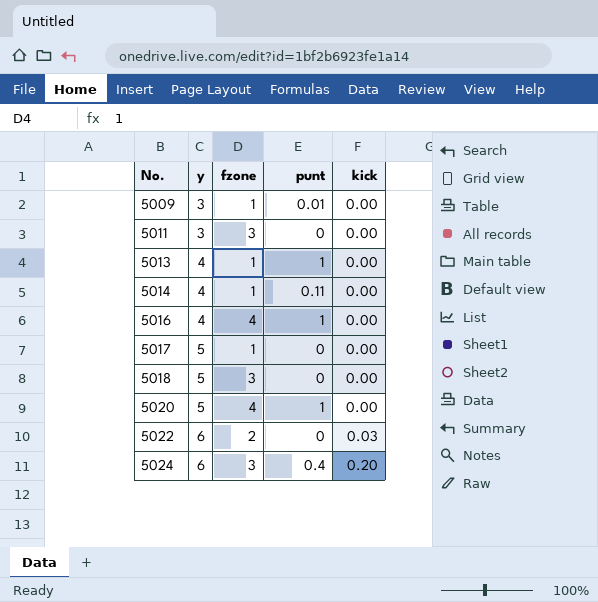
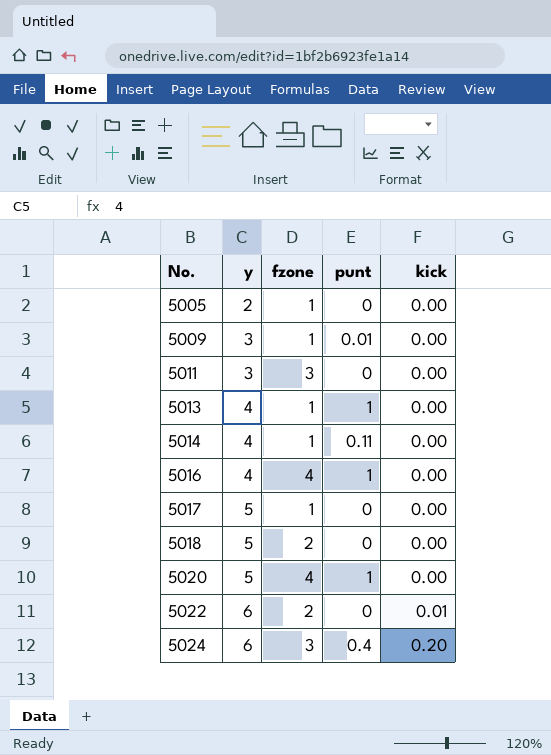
row 5005: none -> 2 | 1 | 0 | 0.00
5018 | fzone: 3 -> 2
5022 | kick: 0.03 -> 0.01

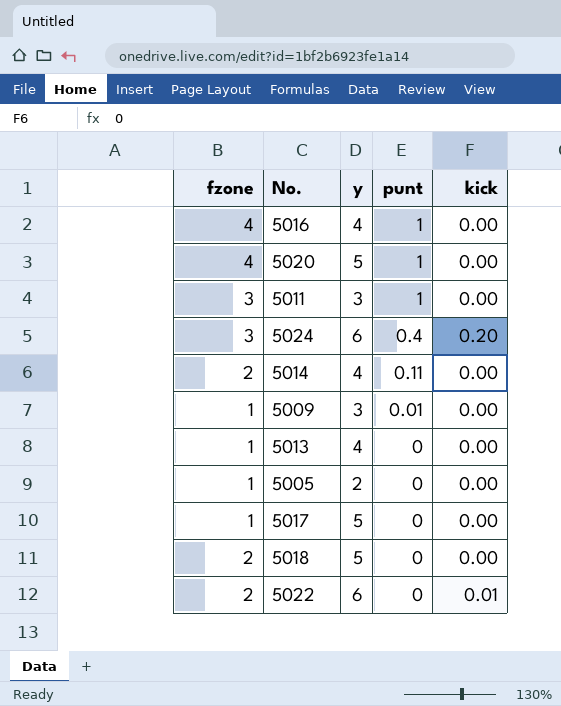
row order: No. ascending -> punt descending
column fzone | position: 3 -> 1
5011 | punt: 0 -> 1
5014 | fzone: 1 -> 2
5013 | punt: 1 -> 0

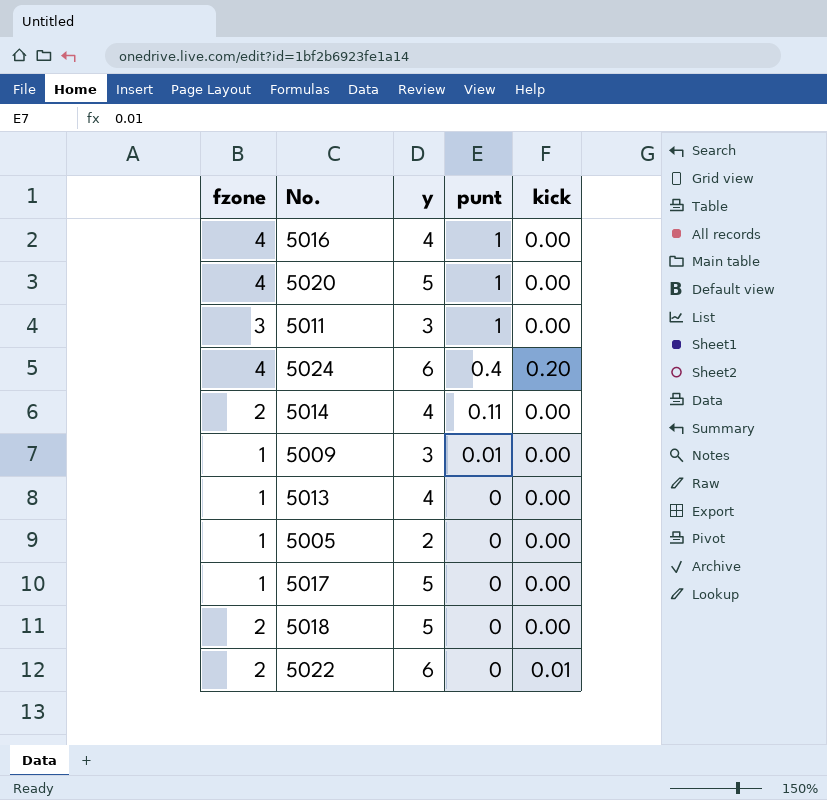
5024 | fzone: 3 -> 4

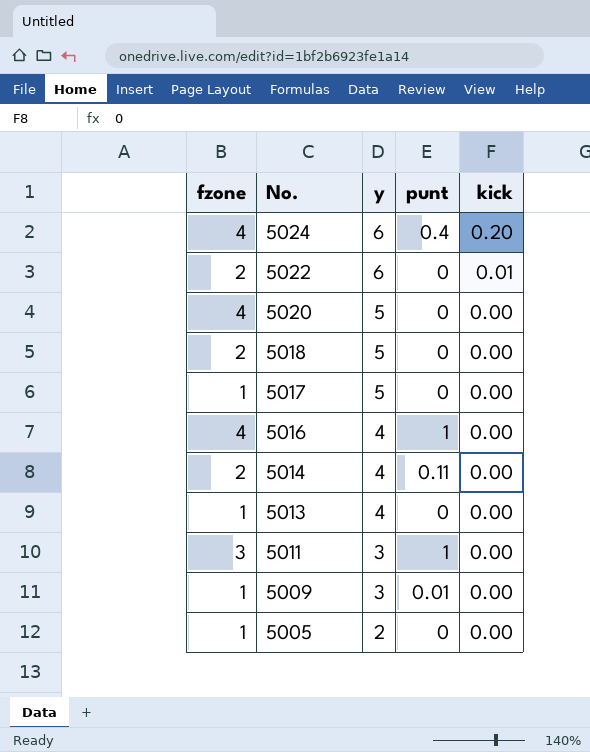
row order: punt descending -> No. descending
5020 | punt: 1 -> 0

